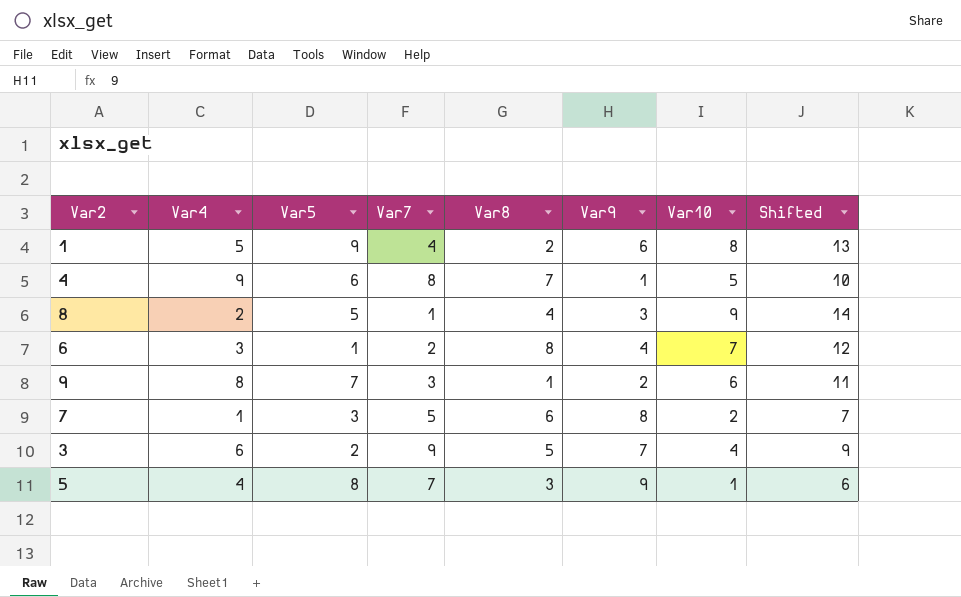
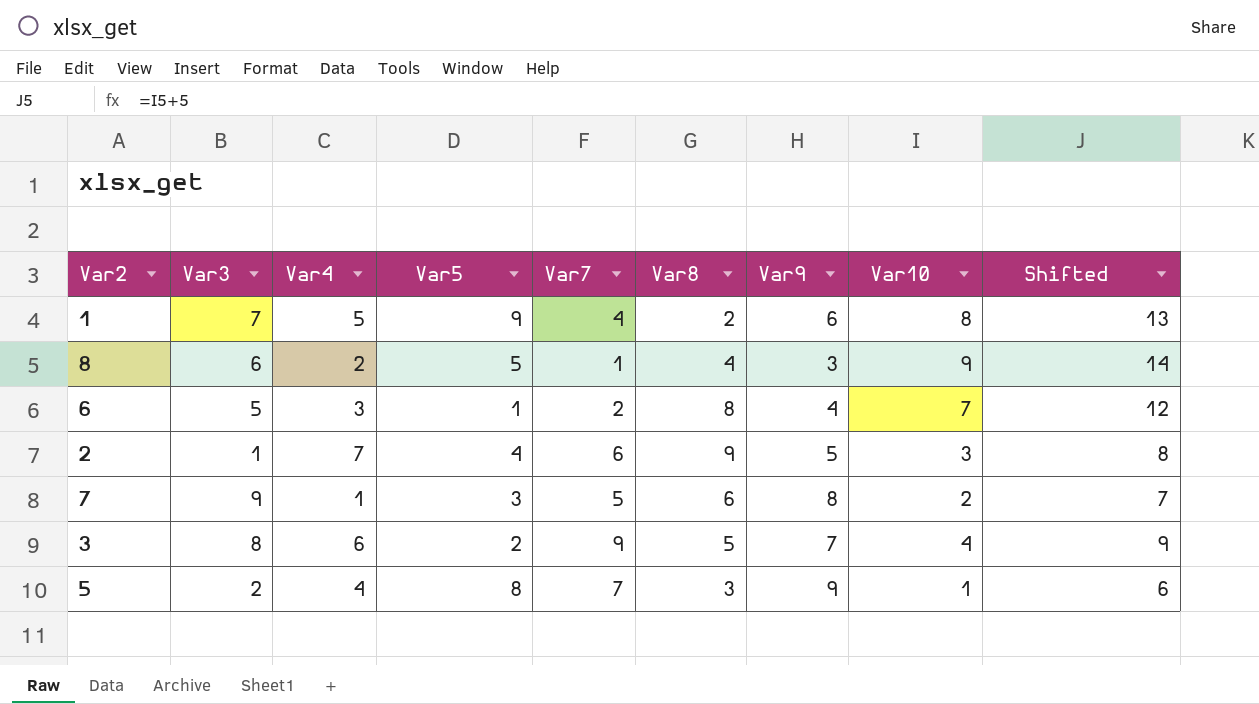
column Var3 | position: none -> 2
row 4: 9 | 6 | 8 | 7 | 1 | 5 | 10 -> none
row 9: 8 | 7 | 3 | 1 | 2 | 6 | 11 -> none
row 2: none -> 1 | 7 | 4 | 6 | 9 | 5 | 3 | 8

